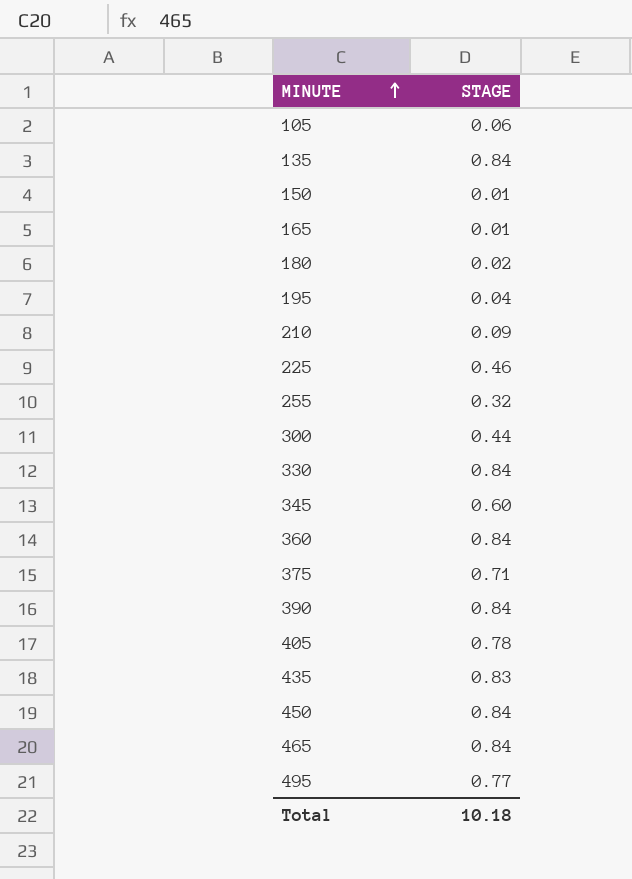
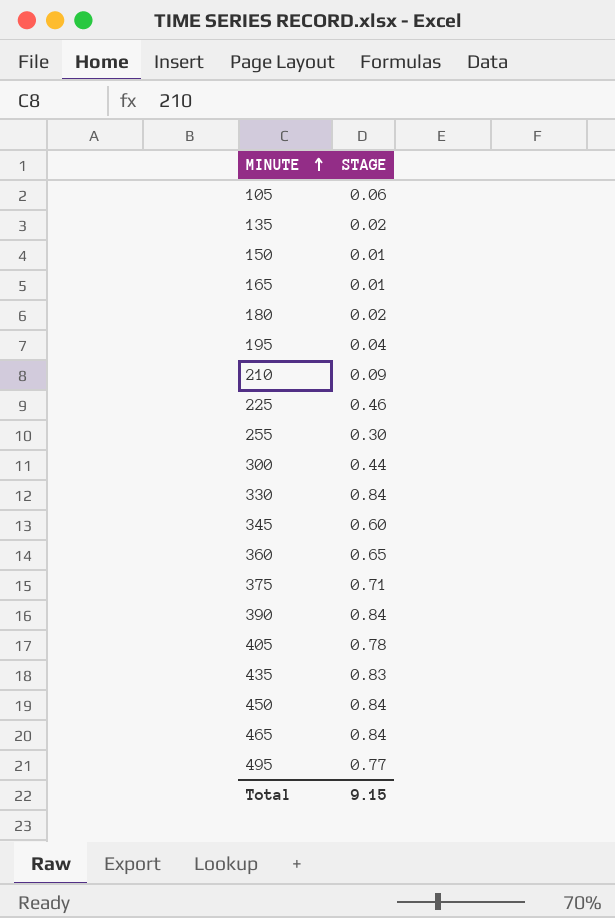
135 | STAGE: 0.84 -> 0.02
255 | STAGE: 0.32 -> 0.30
360 | STAGE: 0.84 -> 0.65
Total | STAGE: 10.18 -> 9.15

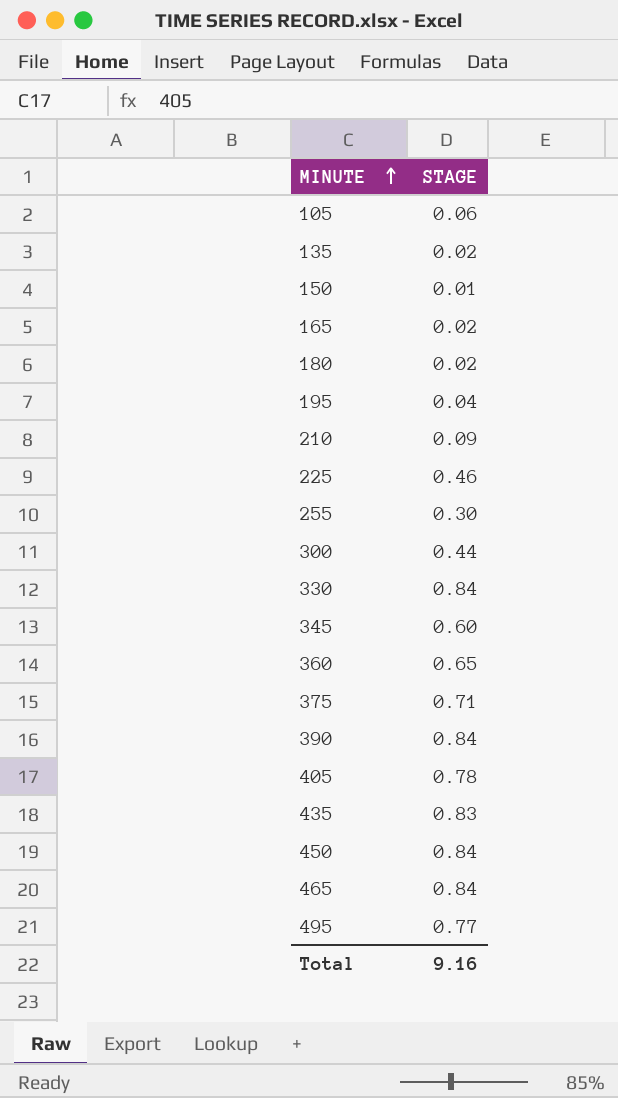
165 | STAGE: 0.01 -> 0.02
Total | STAGE: 9.15 -> 9.16

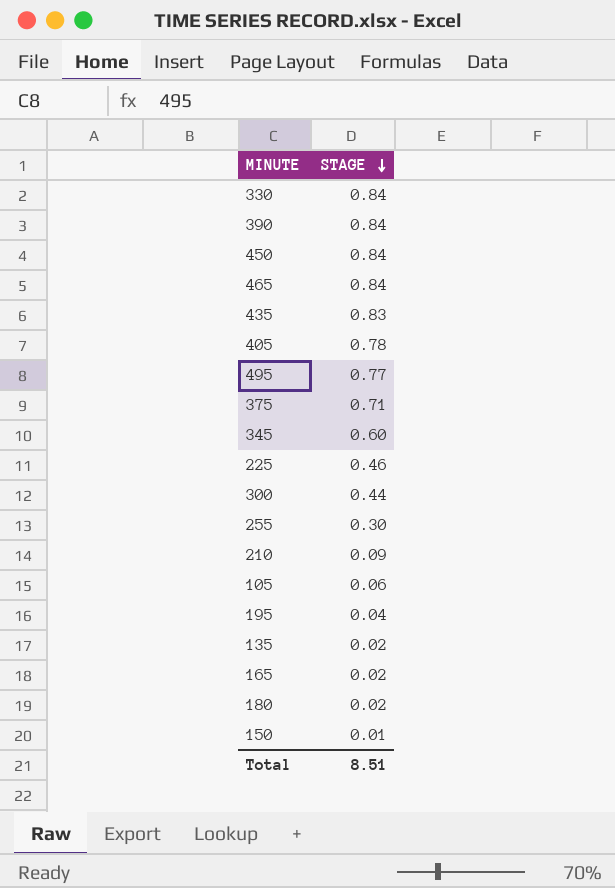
row order: MINUTE ascending -> STAGE descending
row 360: 0.65 -> none
Total | STAGE: 9.16 -> 8.51

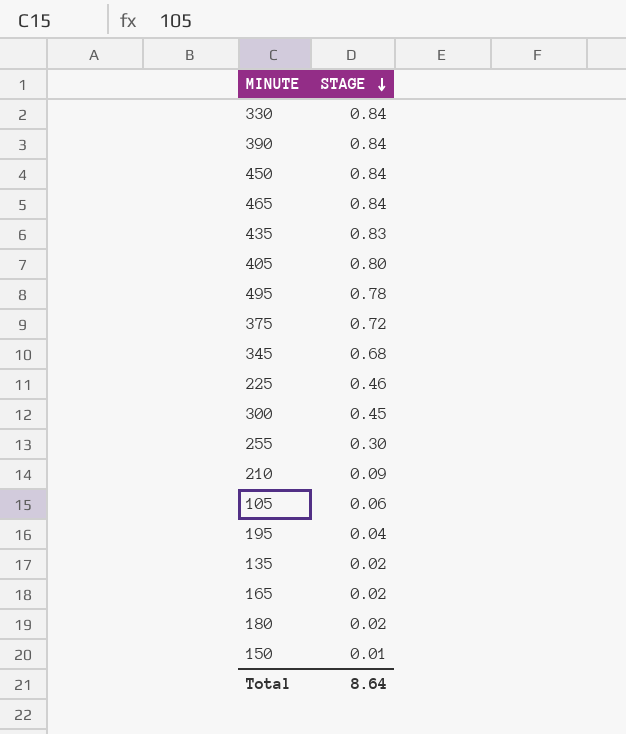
405 | STAGE: 0.78 -> 0.80
495 | STAGE: 0.77 -> 0.78
375 | STAGE: 0.71 -> 0.72
345 | STAGE: 0.60 -> 0.68
300 | STAGE: 0.44 -> 0.45
Total | STAGE: 8.51 -> 8.64

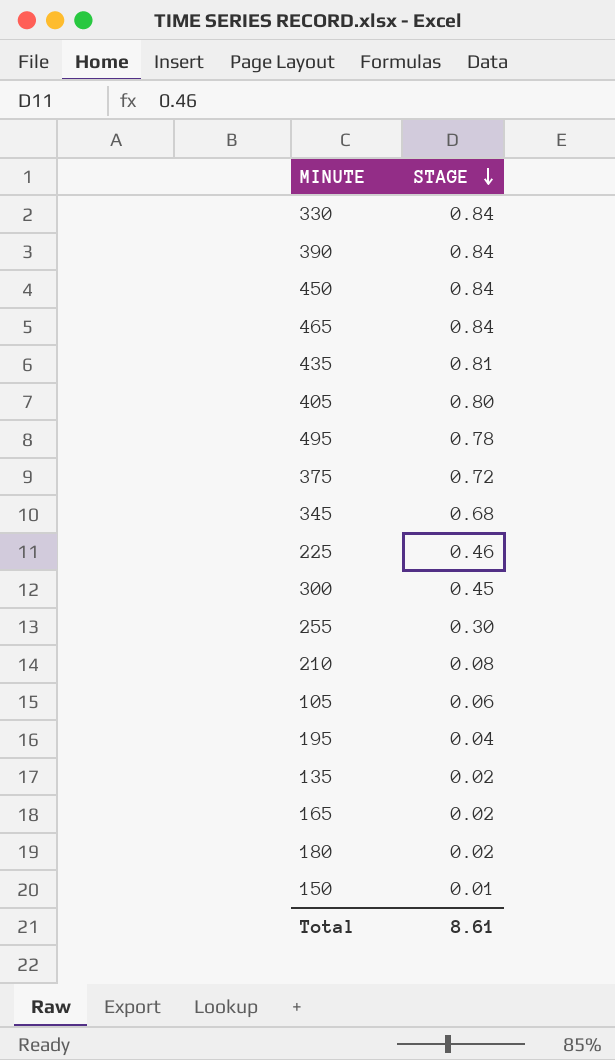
435 | STAGE: 0.83 -> 0.81
210 | STAGE: 0.09 -> 0.08
Total | STAGE: 8.64 -> 8.61

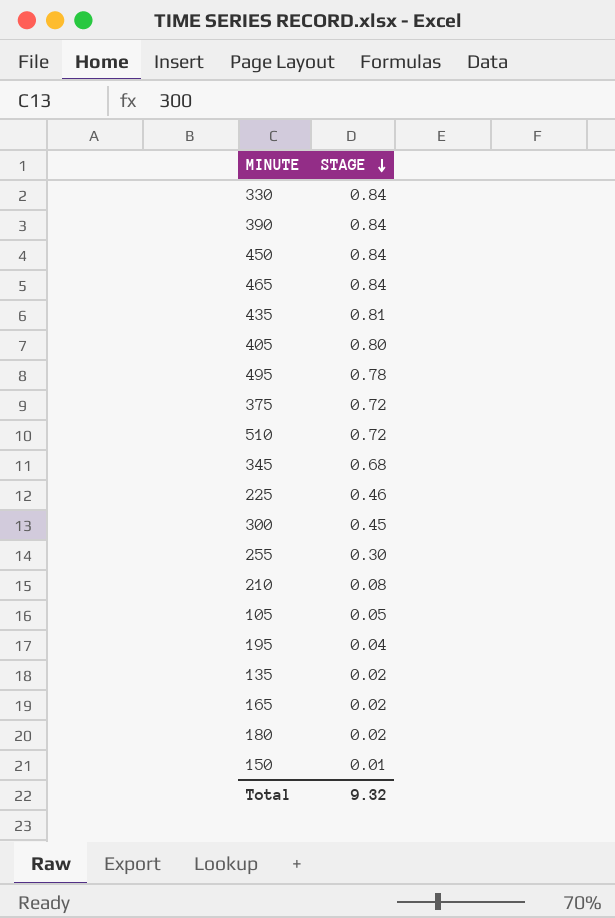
row 510: none -> 0.72
105 | STAGE: 0.06 -> 0.05
Total | STAGE: 8.61 -> 9.32

